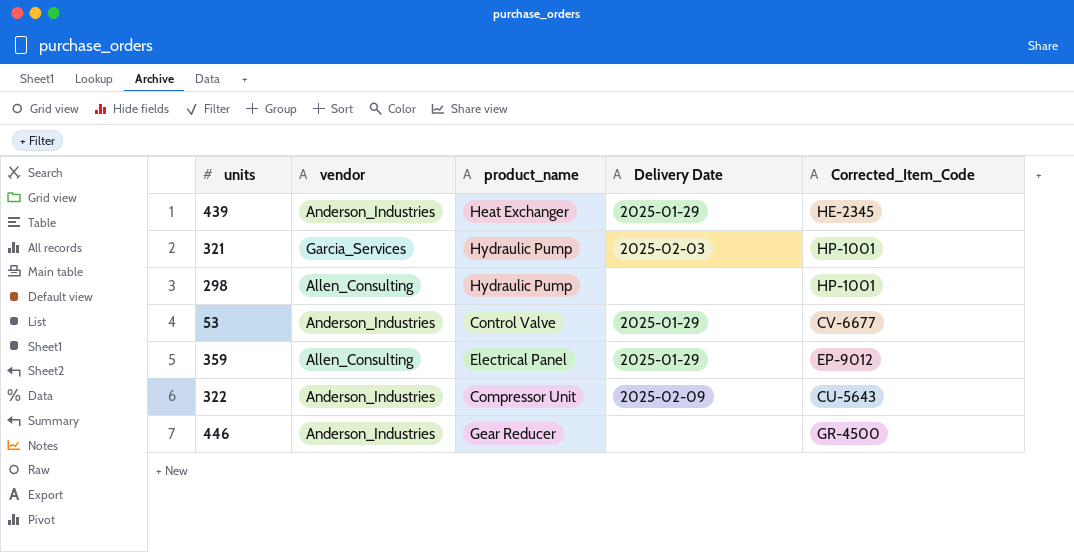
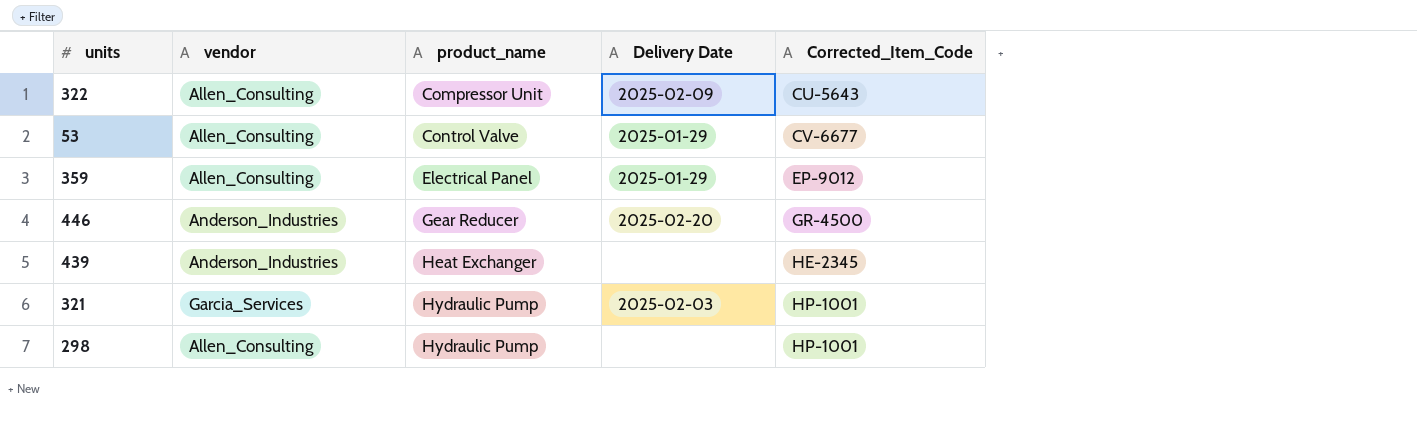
row order: none -> product_name ascending
322 | vendor: Anderson_Industries -> Allen_Consulting
53 | vendor: Anderson_Industries -> Allen_Consulting
446 | Delivery Date: none -> 2025-02-20
439 | Delivery Date: 2025-01-29 -> none

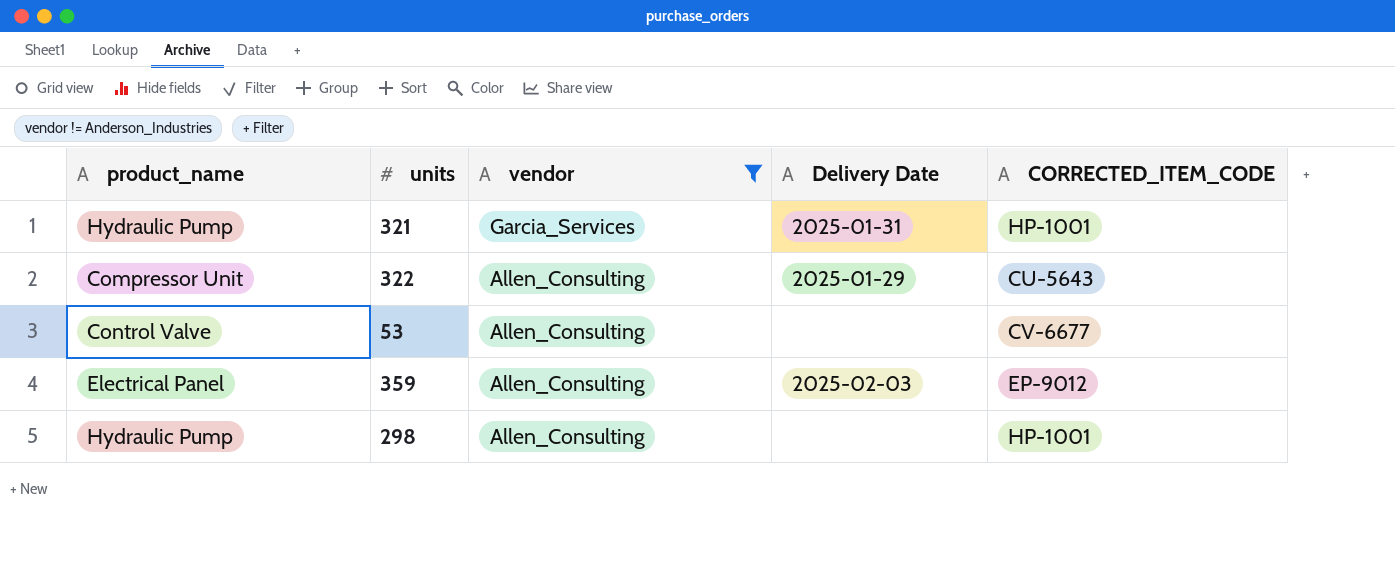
filter: none -> vendor != Anderson_Industries
row order: product_name ascending -> vendor descending
column product_name | position: 3 -> 1
column name: Corrected_Item_Code -> CORRECTED_ITEM_CODE
321 | Delivery Date: 2025-02-03 -> 2025-01-31
322 | Delivery Date: 2025-02-09 -> 2025-01-29
53 | Delivery Date: 2025-01-29 -> none
359 | Delivery Date: 2025-01-29 -> 2025-02-03

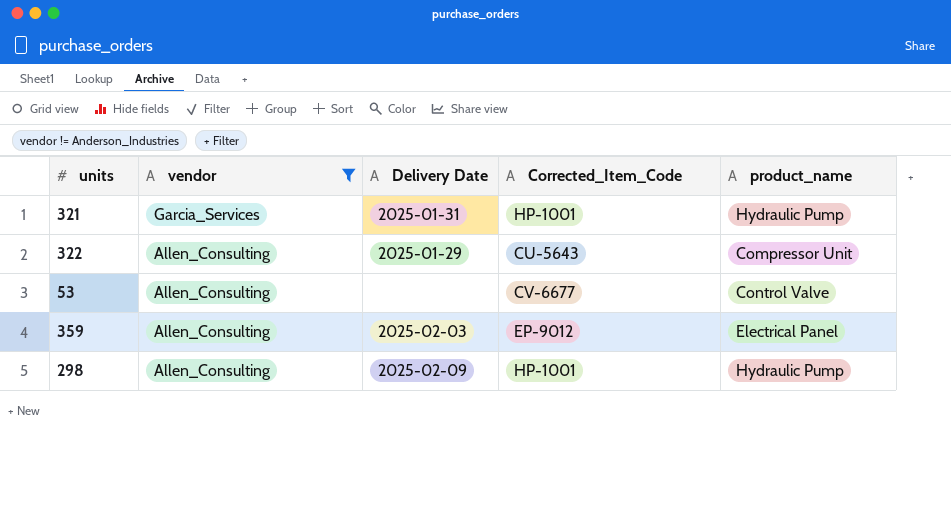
column name: CORRECTED_ITEM_CODE -> Corrected_Item_Code
column product_name | position: 1 -> 5
298 | Delivery Date: none -> 2025-02-09

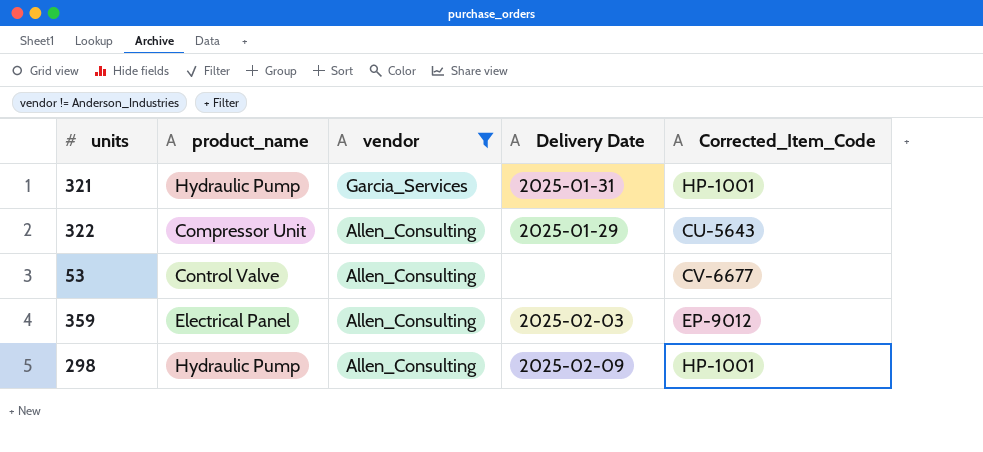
column product_name | position: 5 -> 2

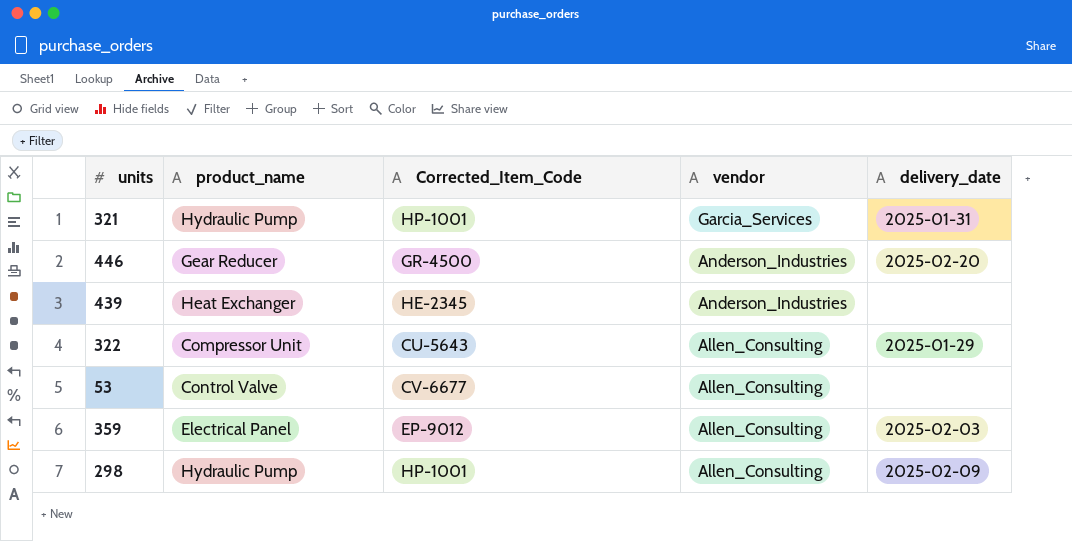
filter: vendor != Anderson_Industries -> none
column Corrected_Item_Code | position: 5 -> 3
column name: Delivery Date -> delivery_date

